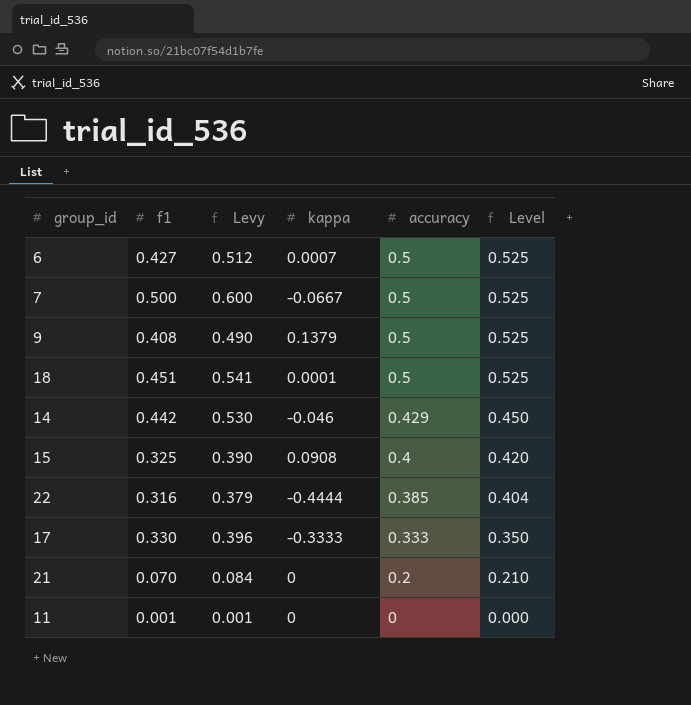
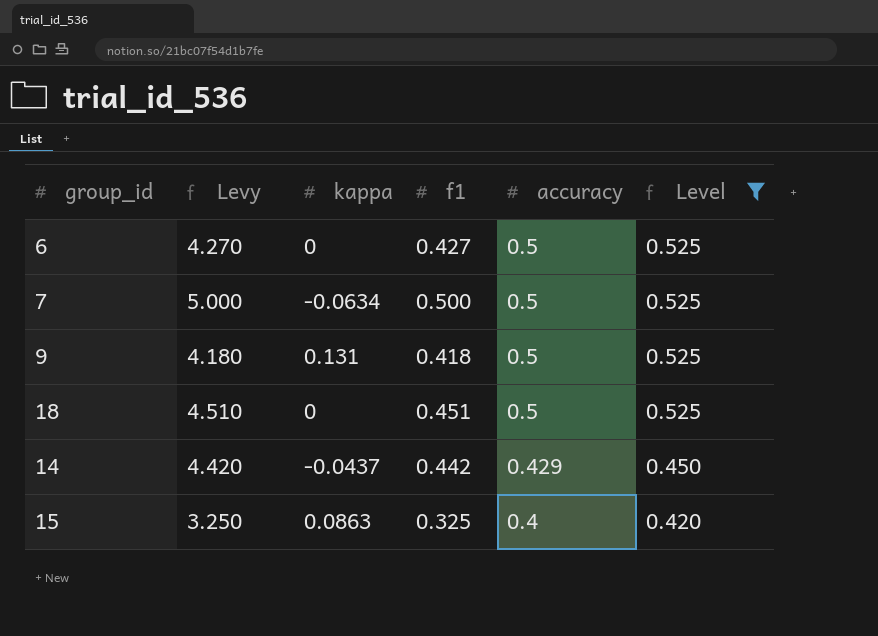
filter: none -> Level >= 0.420
column Levy | formula: [f1] * 1.2 -> [f1] * 10
column f1 | position: 2 -> 4
6 | kappa: 0.0007 -> 0
7 | kappa: -0.0667 -> -0.0634
9 | kappa: 0.1379 -> 0.131
9 | f1: 0.408 -> 0.418
18 | kappa: 0.0001 -> 0
14 | kappa: -0.046 -> -0.0437
15 | kappa: 0.0908 -> 0.0863

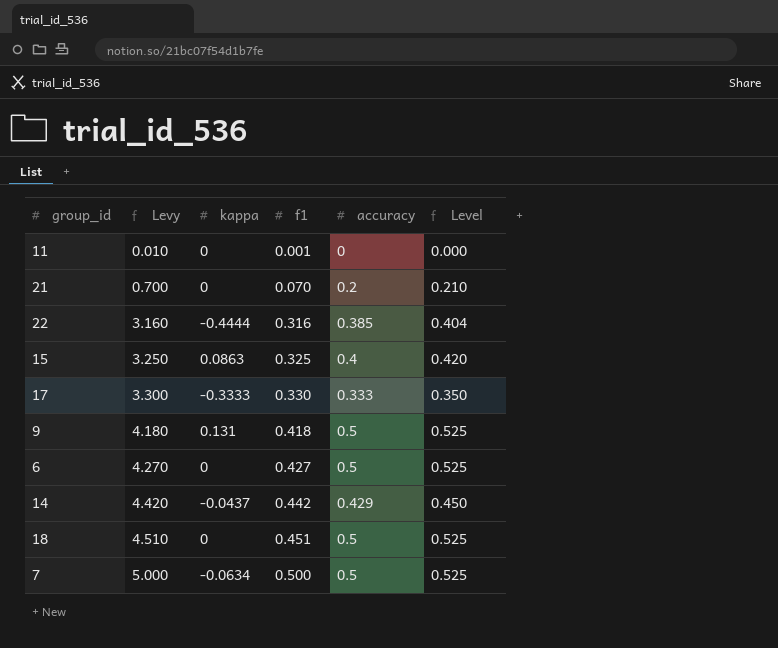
filter: Level >= 0.420 -> none
row order: accuracy descending -> Levy ascending

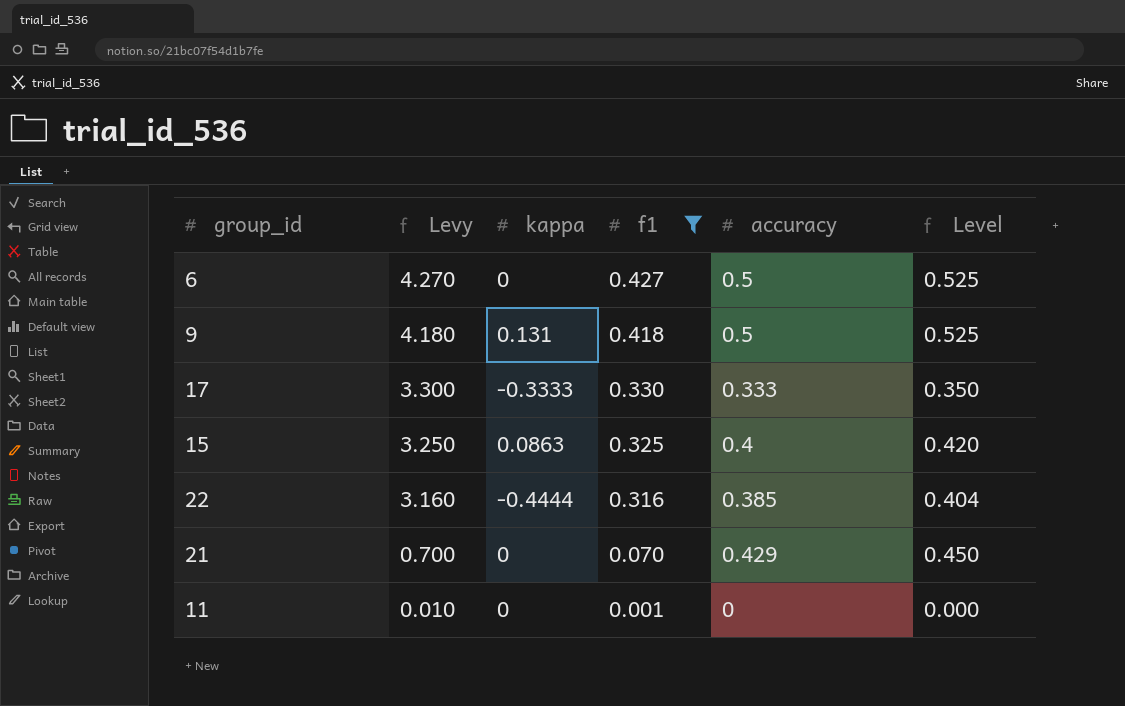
filter: none -> f1 <= 0.427
row order: Levy ascending -> Levy descending
21 | accuracy: 0.2 -> 0.429
21 | Level: 0.210 -> 0.450

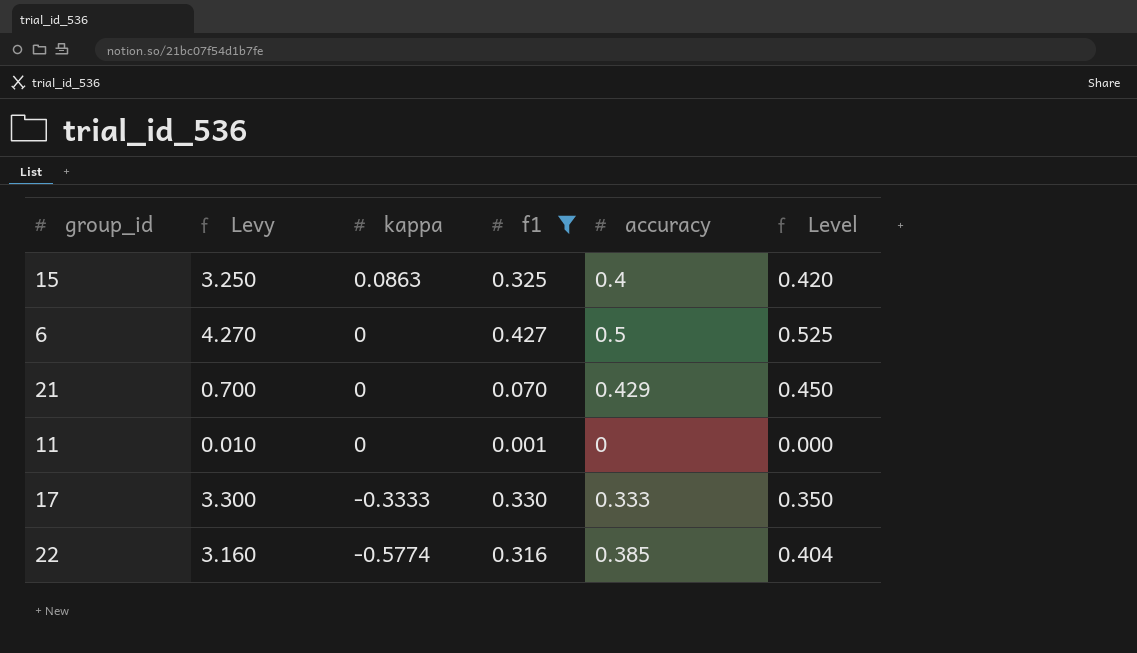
row order: Levy descending -> kappa descending
row 9: 4.180 | 0.131 | 0.418 | 0.5 | 0.525 -> none
22 | kappa: -0.4444 -> -0.5774

